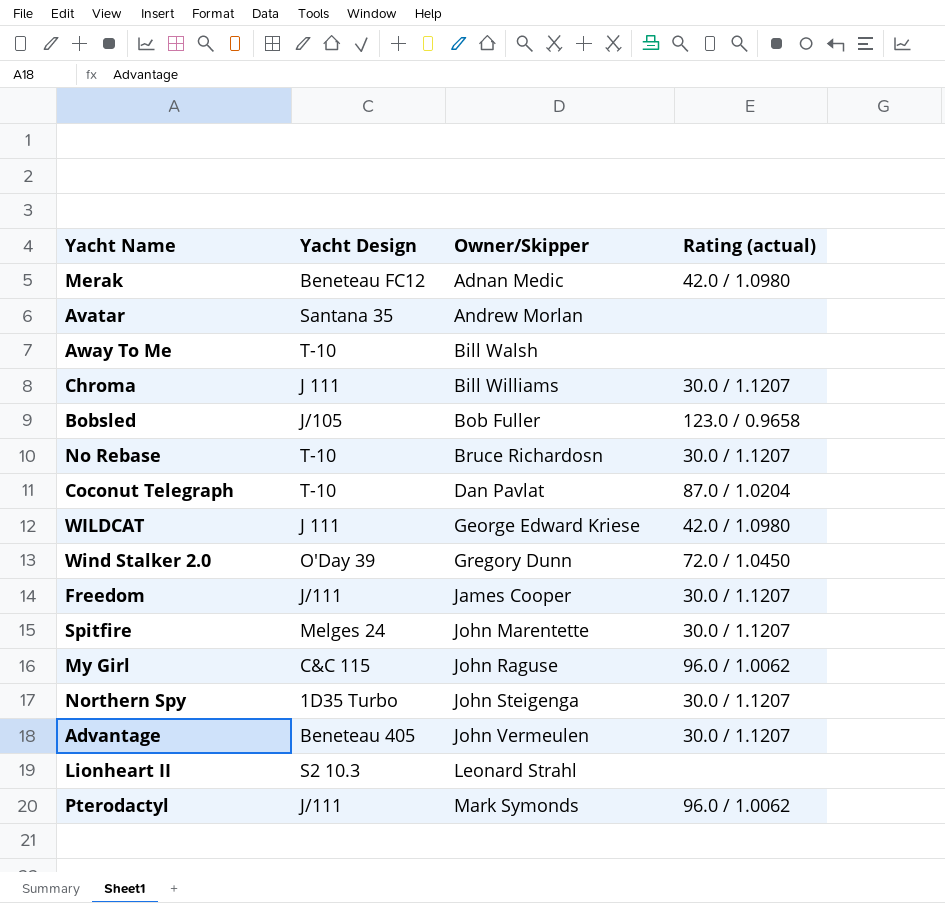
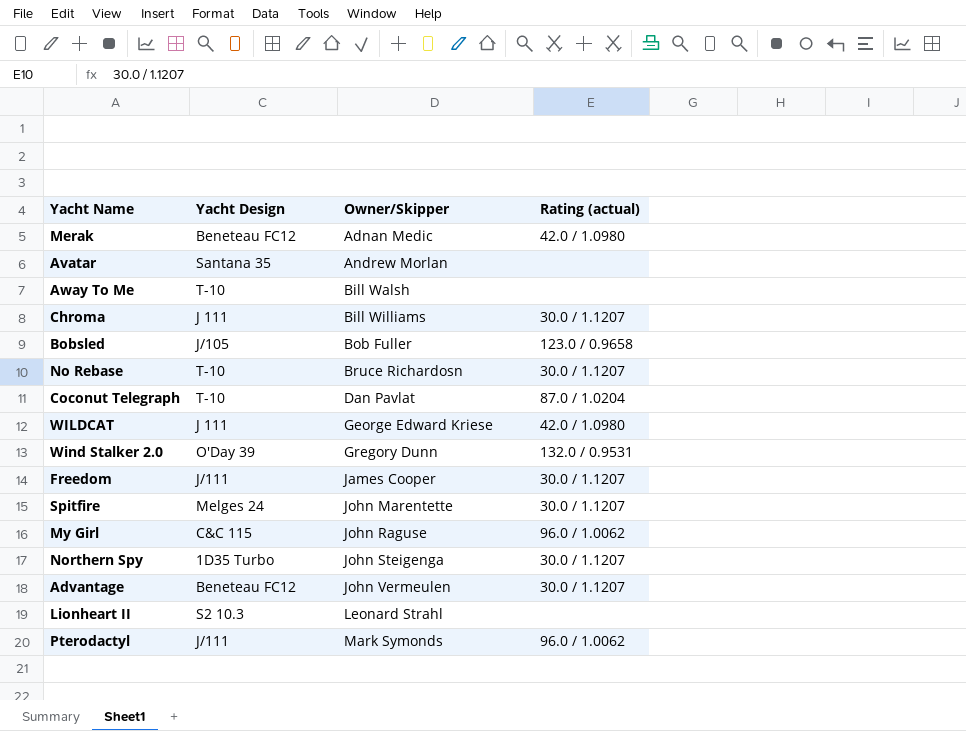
Wind Stalker 2.0 | Rating (actual): 72.0 / 1.0450 -> 132.0 / 0.9531
Advantage | Yacht Design: Beneteau 405 -> Beneteau FC12

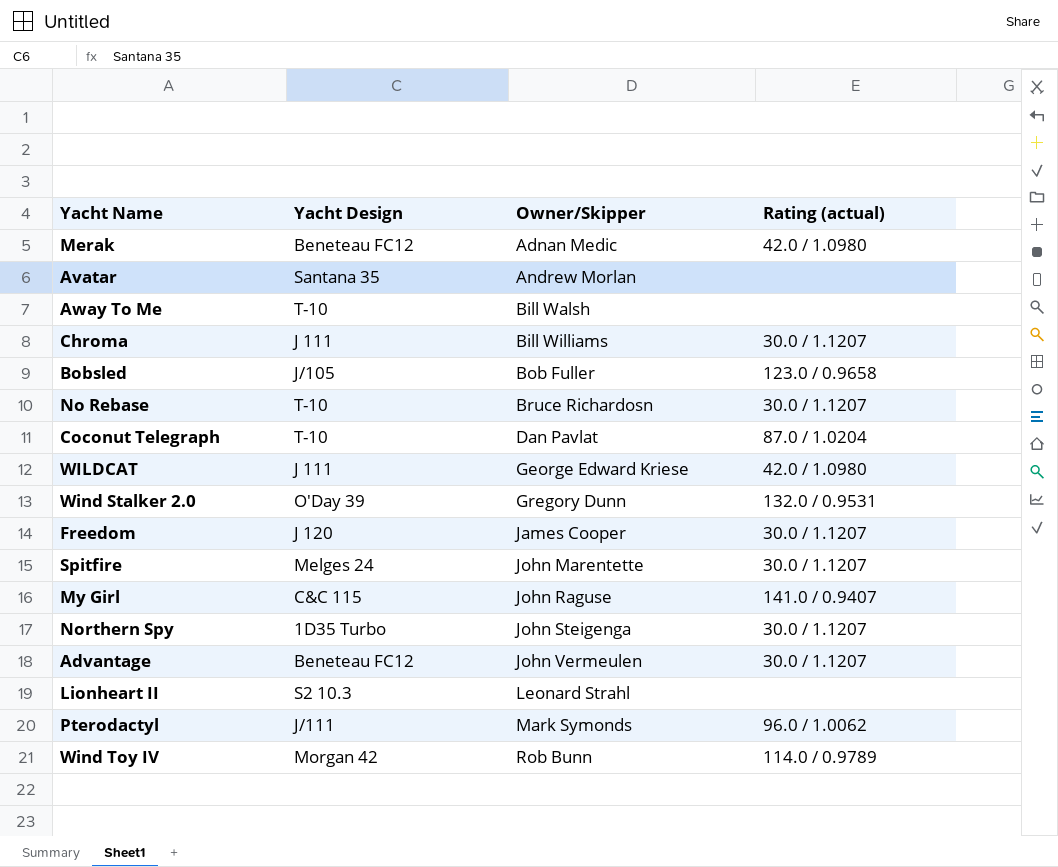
Freedom | Yacht Design: J/111 -> J 120
My Girl | Rating (actual): 96.0 / 1.0062 -> 141.0 / 0.9407
row Wind Toy IV: none -> Morgan 42 | Rob Bunn | 114.0 / 0.9789

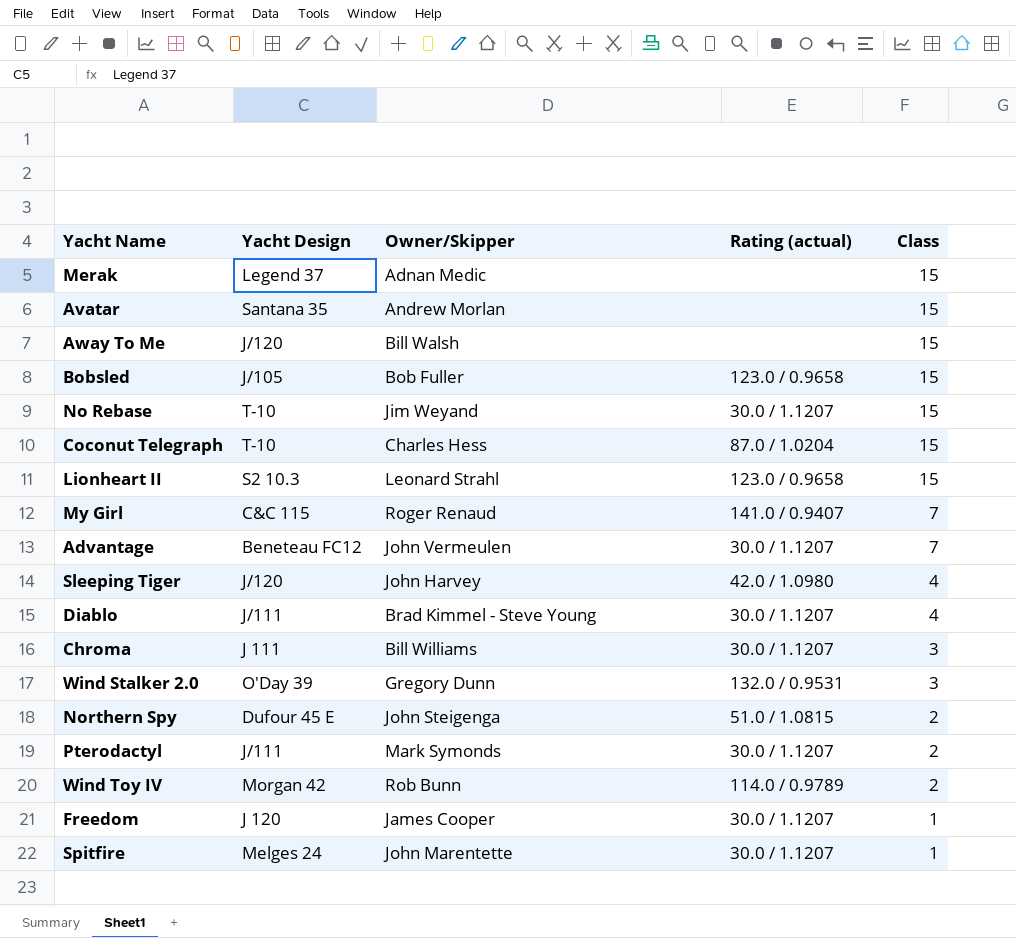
row order: Owner/Skipper ascending -> Class descending
column Class | position: none -> 5
row WILDCAT: J 111 | George Edward Kriese | 42.0 / 1.0980 -> none
Merak | Yacht Design: Beneteau FC12 -> Legend 37
Merak | Rating (actual): 42.0 / 1.0980 -> none
Away To Me | Yacht Design: T-10 -> J/120
No Rebase | Owner/Skipper: Bruce Richardosn -> Jim Weyand
Coconut Telegraph | Owner/Skipper: Dan Pavlat -> Charles Hess
Lionheart II | Rating (actual): none -> 123.0 / 0.9658
My Girl | Owner/Skipper: John Raguse -> Roger Renaud
row Sleeping Tiger: none -> J/120 | John Harvey | 42.0 / 1.0980 | 4
row Diablo: none -> J/111 | Brad Kimmel - Steve Young | 30.0 / 1.1207 | 4
Northern Spy | Yacht Design: 1D35 Turbo -> Dufour 45 E
Northern Spy | Rating (actual): 30.0 / 1.1207 -> 51.0 / 1.0815
Pterodactyl | Rating (actual): 96.0 / 1.0062 -> 30.0 / 1.1207

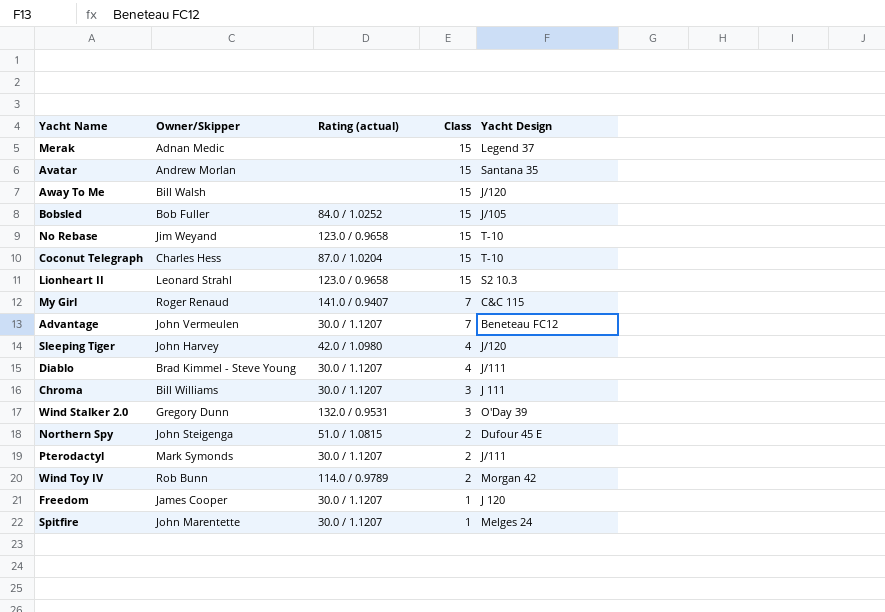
column Yacht Design | position: 2 -> 5
Bobsled | Rating (actual): 123.0 / 0.9658 -> 84.0 / 1.0252
No Rebase | Rating (actual): 30.0 / 1.1207 -> 123.0 / 0.9658

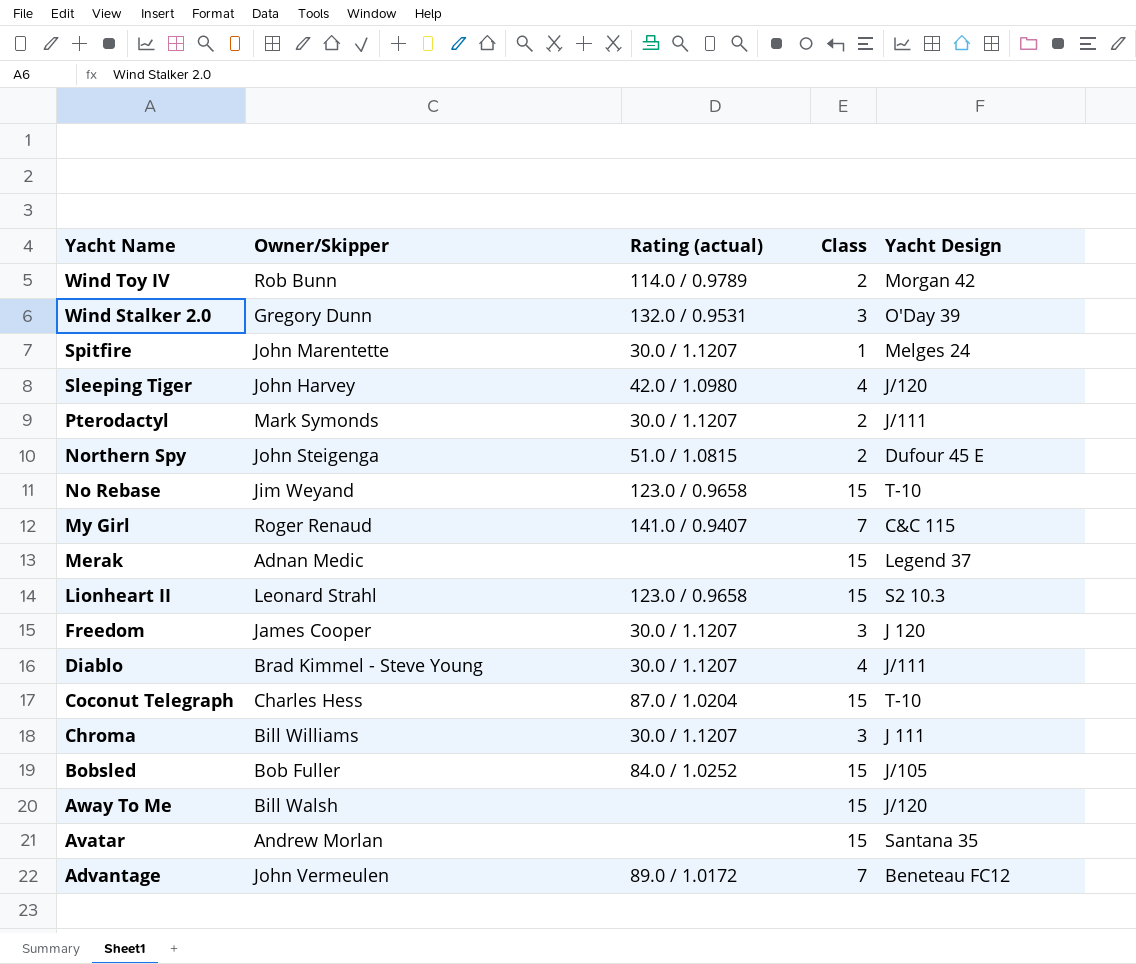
row order: Class descending -> Yacht Name descending
Freedom | Class: 1 -> 3
Advantage | Rating (actual): 30.0 / 1.1207 -> 89.0 / 1.0172

